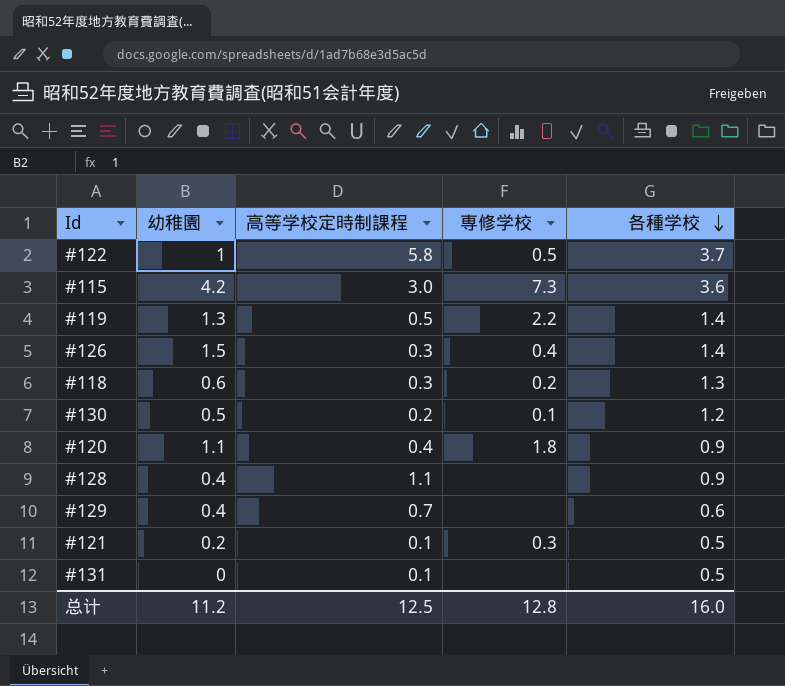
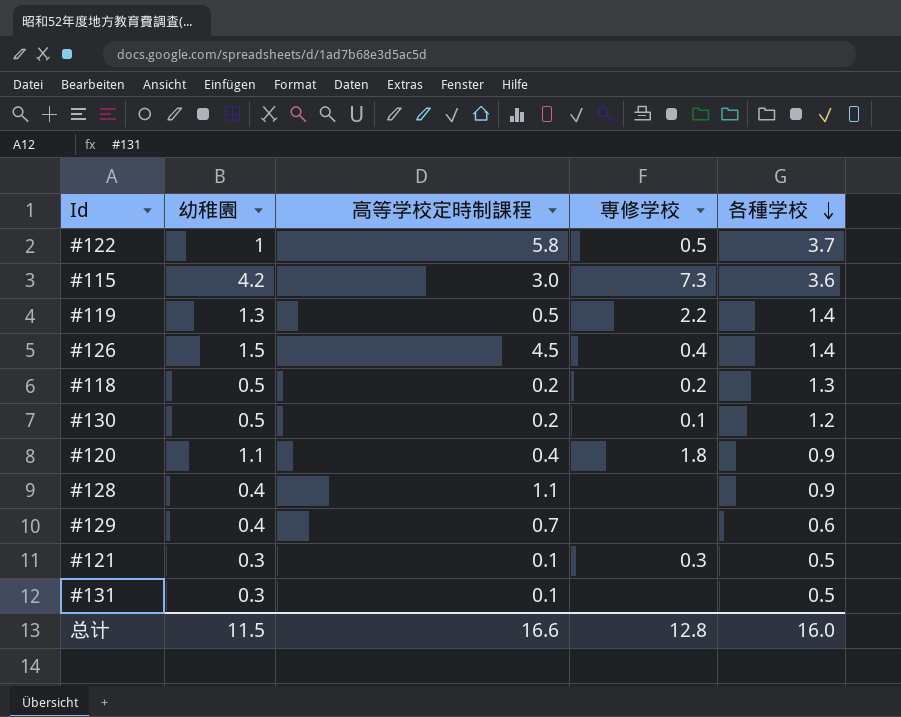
#126 | 高等学校定時制課程: 0.3 -> 4.5
#118 | 幼稚園: 0.6 -> 0.5
#118 | 高等学校定時制課程: 0.3 -> 0.2
#121 | 幼稚園: 0.2 -> 0.3
#131 | 幼稚園: 0 -> 0.3
总计 | 幼稚園: 11.2 -> 11.5
总计 | 高等学校定時制課程: 12.5 -> 16.6

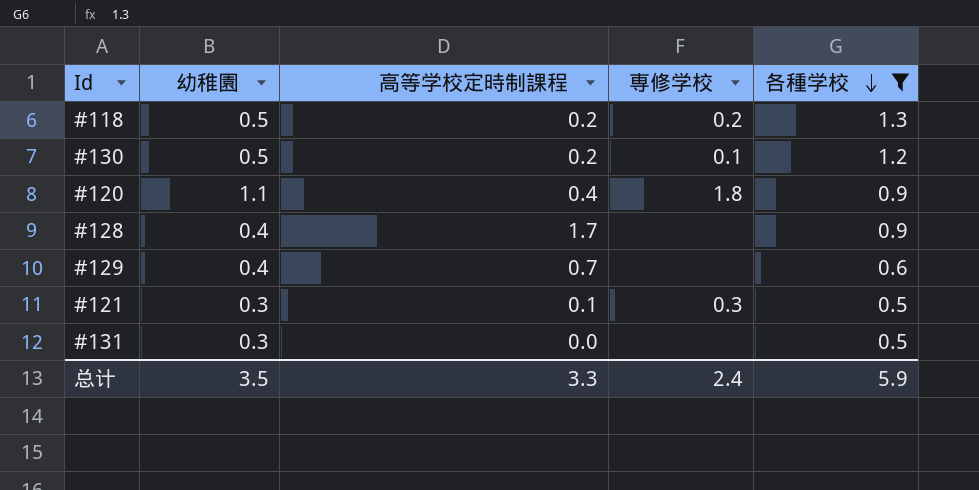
filter: none -> 各種学校 <= 1.3
#128 | 高等学校定時制課程: 1.1 -> 1.7
#131 | 高等学校定時制課程: 0.1 -> 0.0
总计 | 幼稚園: 11.5 -> 3.5
总计 | 高等学校定時制課程: 16.6 -> 3.3
总计 | 専修学校: 12.8 -> 2.4
总计 | 各種学校: 16.0 -> 5.9

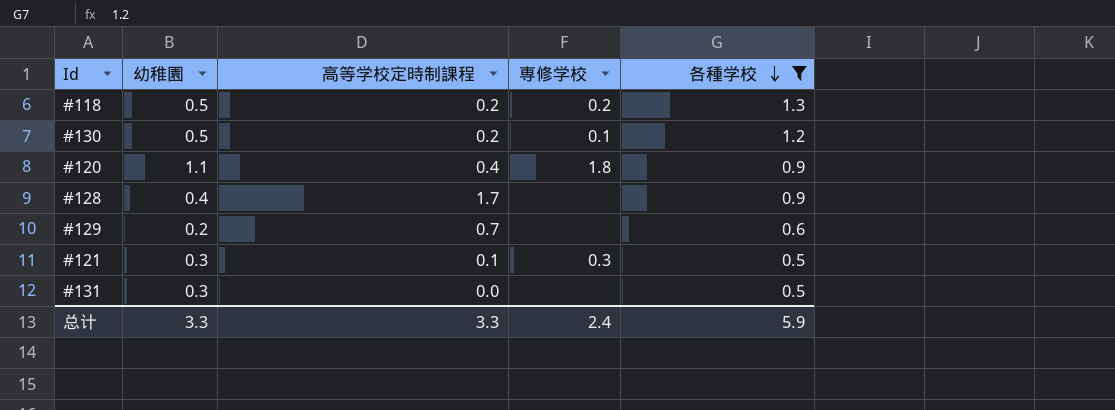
#129 | 幼稚園: 0.4 -> 0.2
总计 | 幼稚園: 3.5 -> 3.3

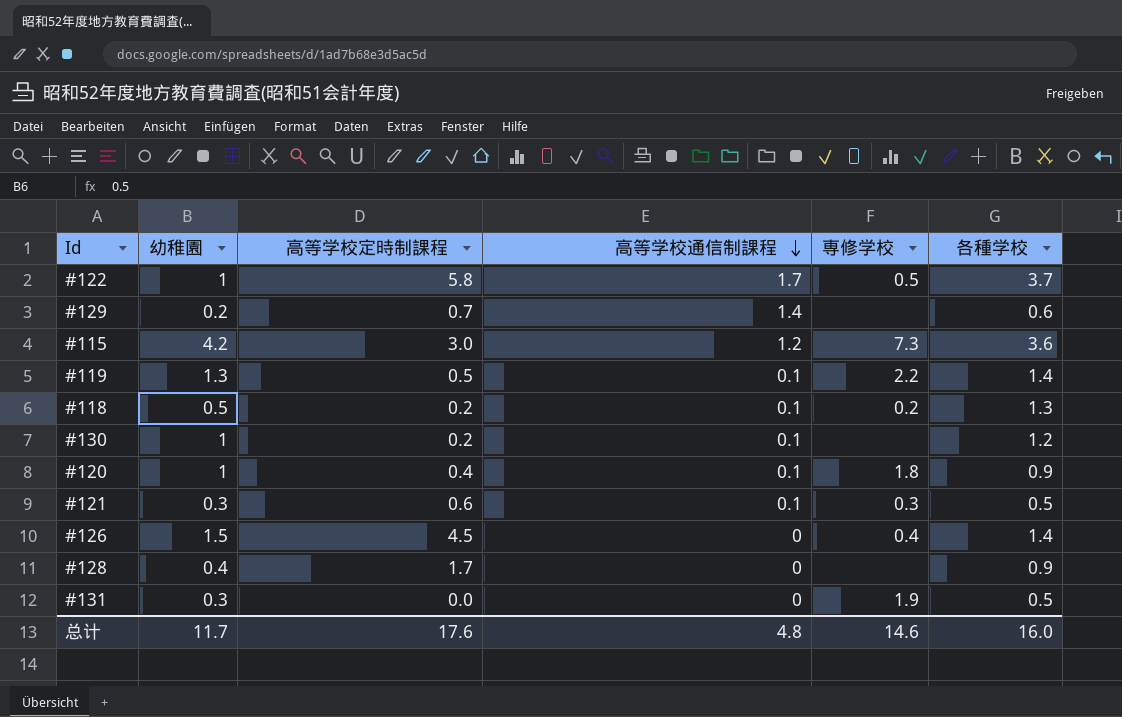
filter: 各種学校 <= 1.3 -> none
row order: 各種学校 descending -> 高等学校通信制課程 descending
column 高等学校通信制課程 | position: none -> 4
#130 | 幼稚園: 0.5 -> 1
#130 | 専修学校: 0.1 -> none
#120 | 幼稚園: 1.1 -> 1
#121 | 高等学校定時制課程: 0.1 -> 0.6
#131 | 専修学校: none -> 1.9
总计 | 幼稚園: 3.3 -> 11.7
总计 | 高等学校定時制課程: 3.3 -> 17.6
总计 | 専修学校: 2.4 -> 14.6
总计 | 各種学校: 5.9 -> 16.0

